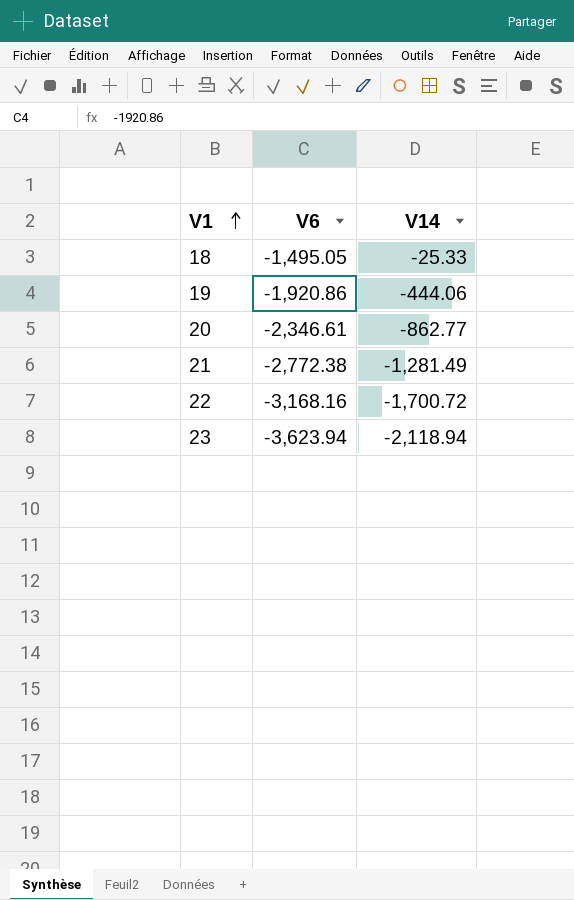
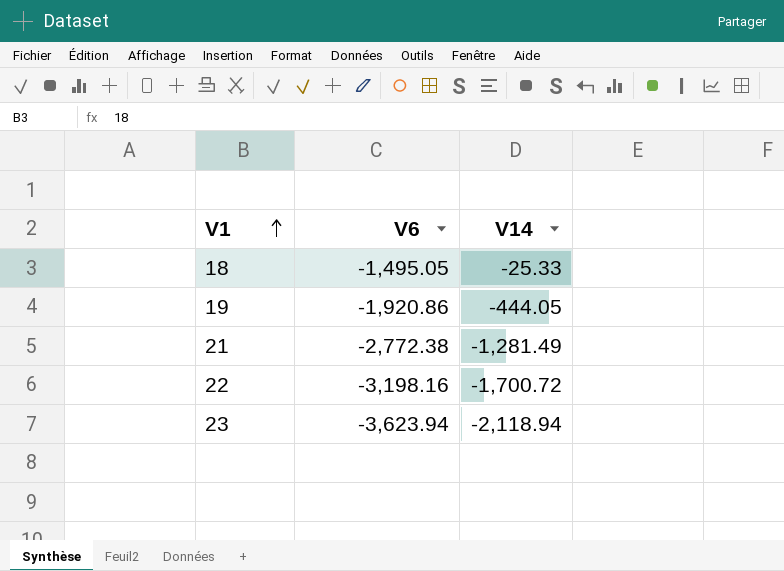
row 20: -2,346.61 | -862.77 -> none
19 | V14: -444.06 -> -444.05
22 | V6: -3,168.16 -> -3,198.16

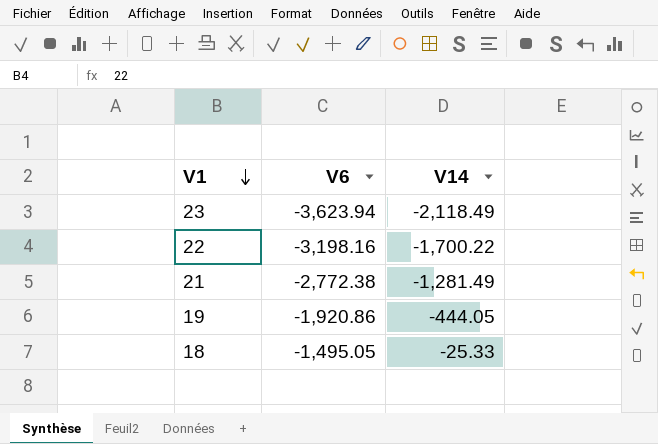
row order: V1 ascending -> V1 descending
23 | V14: -2,118.94 -> -2,118.49
22 | V14: -1,700.72 -> -1,700.22

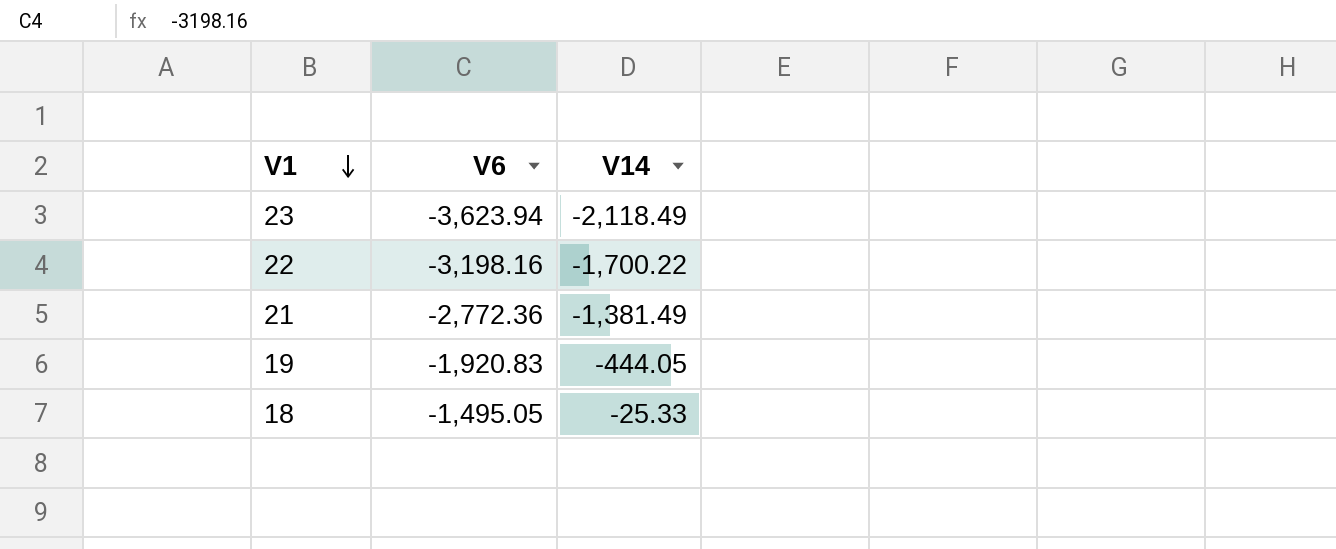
21 | V6: -2,772.38 -> -2,772.36
21 | V14: -1,281.49 -> -1,381.49
19 | V6: -1,920.86 -> -1,920.83

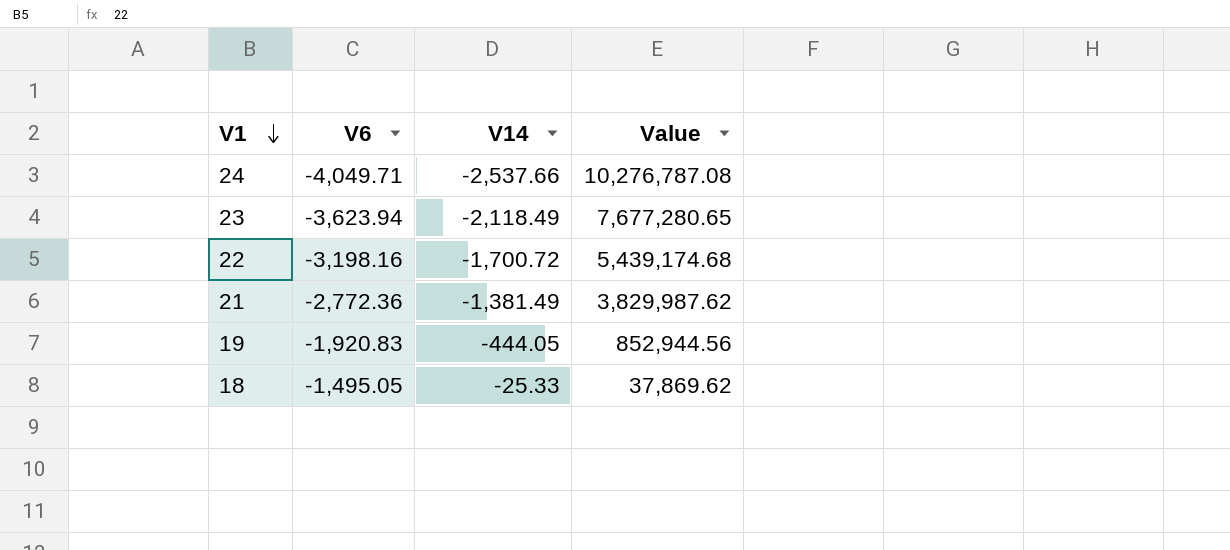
column Value | formula: none -> [V6] * [V14]
row 24: none -> -4,049.71 | -2,537.66 | 10,276,787.08
22 | V14: -1,700.22 -> -1,700.72

